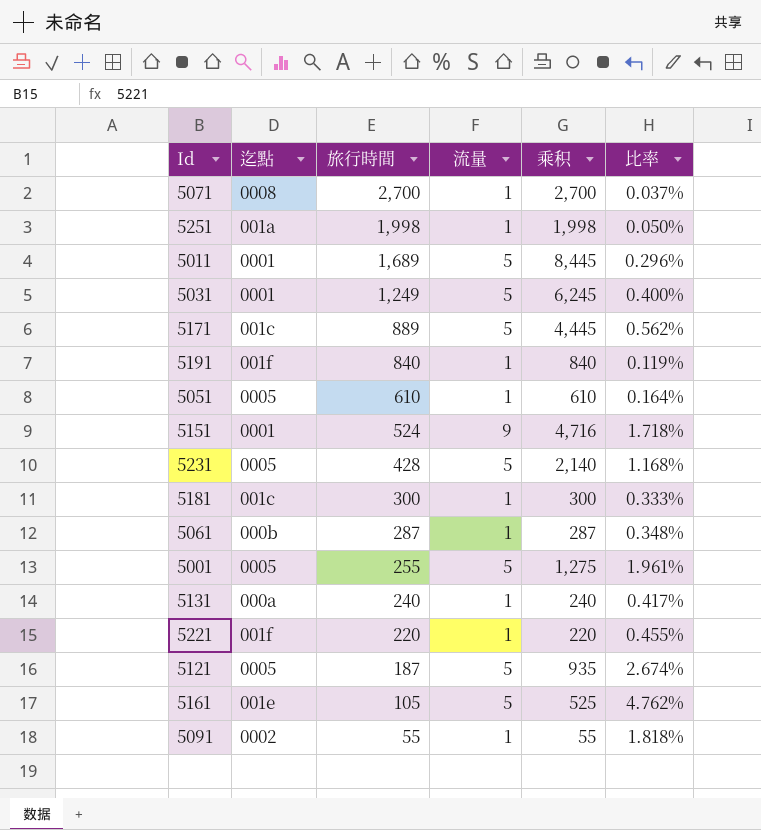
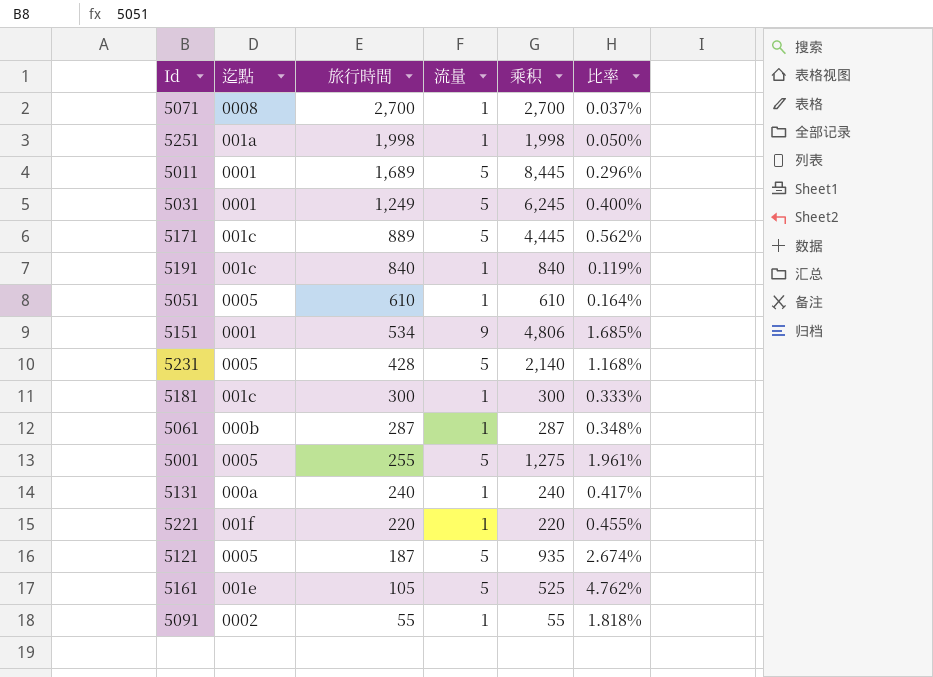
5191 | 迄點: 001f -> 001c
5151 | 旅行時間: 524 -> 534
5151 | 乘积: 4,716 -> 4,806
5151 | 比率: 1.718% -> 1.685%

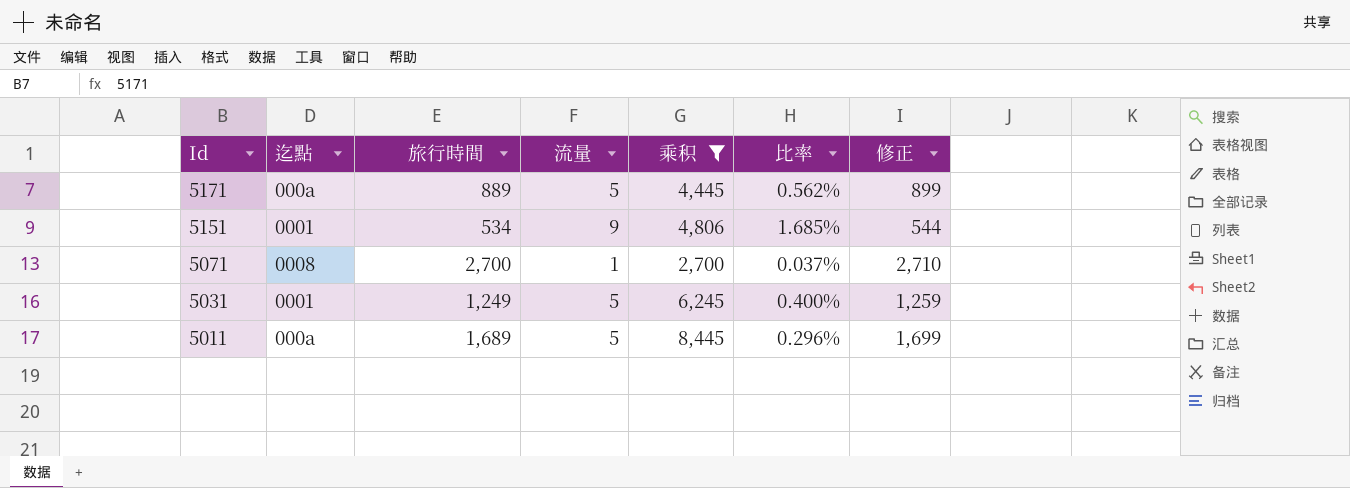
filter: none -> 乘积 >= 2,700
row order: 旅行時間 descending -> Id descending
column 修正 | formula: none -> [旅行時間] + 10
5171 | 迄點: 001c -> 000a
5011 | 迄點: 0001 -> 000a

